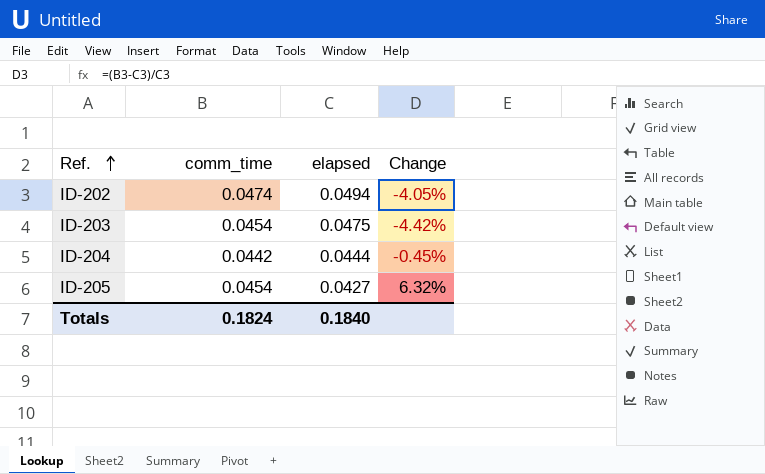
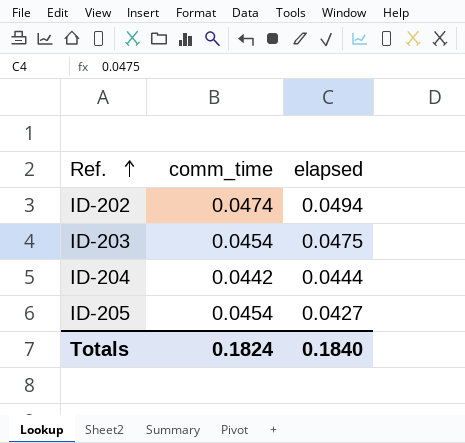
column Change | formula: ([comm_time] - [elapsed]) / [elapsed] -> none

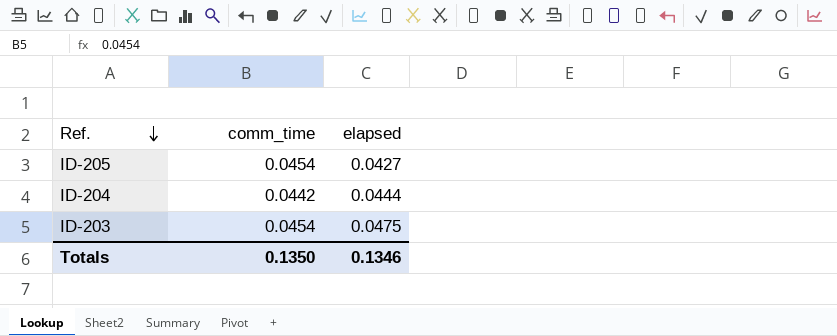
row order: Ref. ascending -> Ref. descending
row ID-202: 0.0474 | 0.0494 -> none
Totals | comm_time: 0.1824 -> 0.1350
Totals | elapsed: 0.1840 -> 0.1346

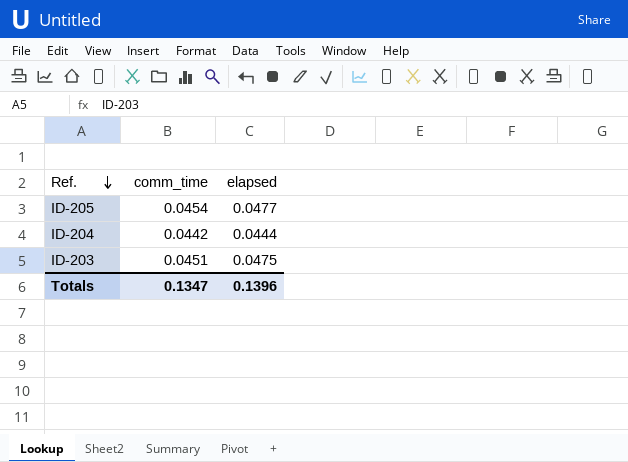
ID-205 | elapsed: 0.0427 -> 0.0477
ID-203 | comm_time: 0.0454 -> 0.0451
Totals | comm_time: 0.1350 -> 0.1347
Totals | elapsed: 0.1346 -> 0.1396

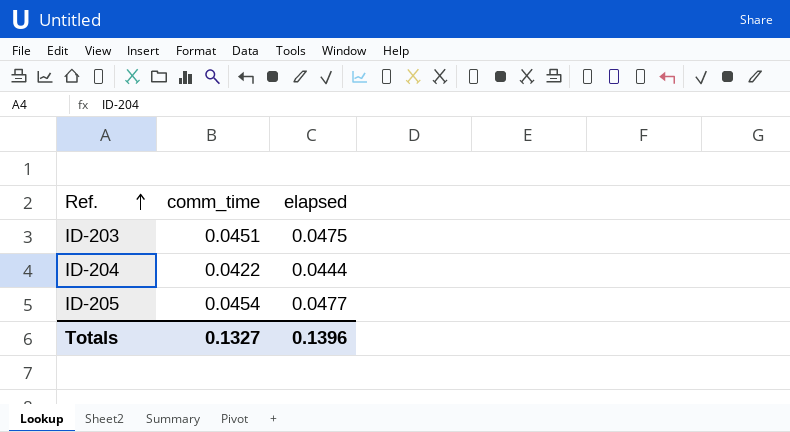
row order: Ref. descending -> Ref. ascending
ID-204 | comm_time: 0.0442 -> 0.0422
Totals | comm_time: 0.1347 -> 0.1327

